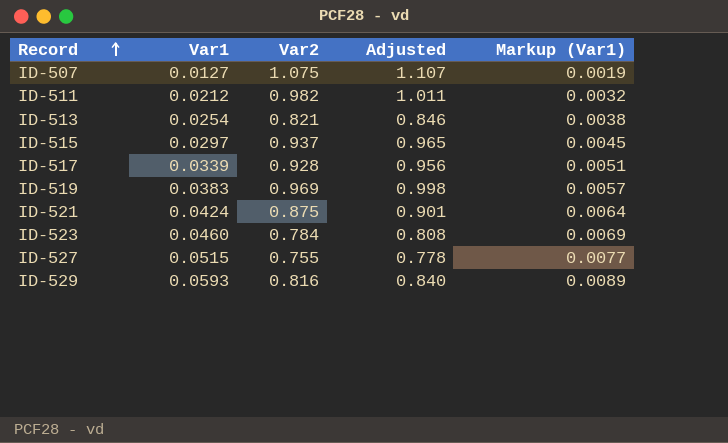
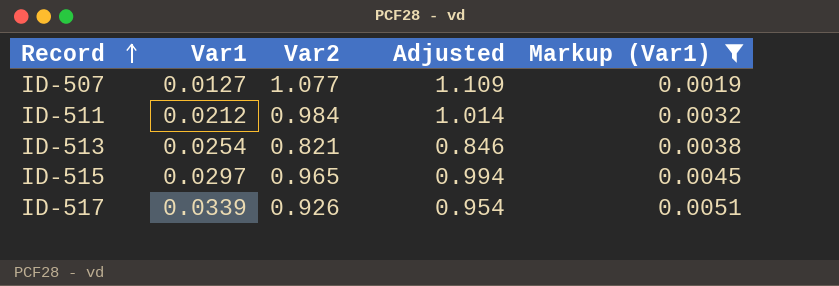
filter: none -> Markup (Var1) <= 0.0051
ID-507 | Var2: 1.075 -> 1.077
ID-507 | Adjusted: 1.107 -> 1.109
ID-511 | Var2: 0.982 -> 0.984
ID-511 | Adjusted: 1.011 -> 1.014
ID-515 | Var2: 0.937 -> 0.965
ID-515 | Adjusted: 0.965 -> 0.994
ID-517 | Var2: 0.928 -> 0.926
ID-517 | Adjusted: 0.956 -> 0.954

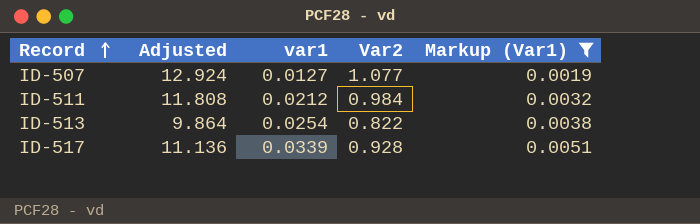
column Adjusted | formula: [Var2] * 1.03 -> [Var2] * 12
column Adjusted | position: 4 -> 2
column name: Var1 -> var1
row ID-515: 0.0297 | 0.965 | 0.994 | 0.0045 -> none
ID-513 | Var2: 0.821 -> 0.822
ID-517 | Var2: 0.926 -> 0.928

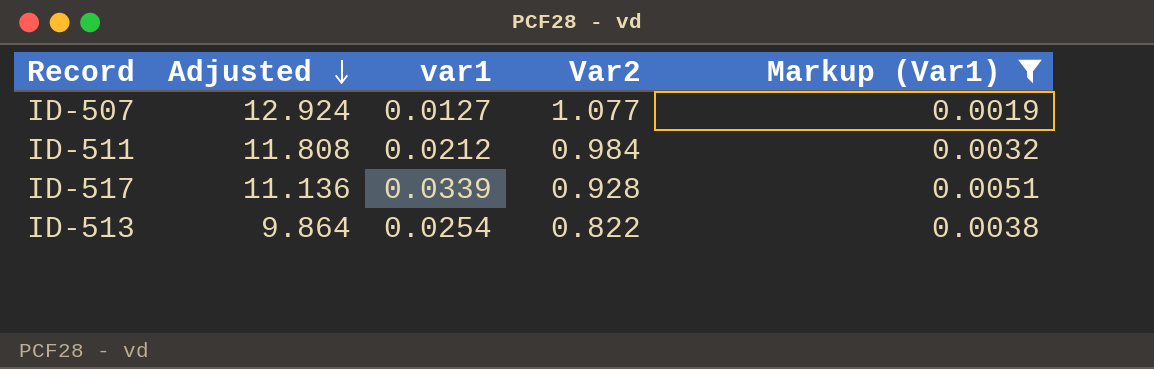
row order: Record ascending -> Adjusted descending

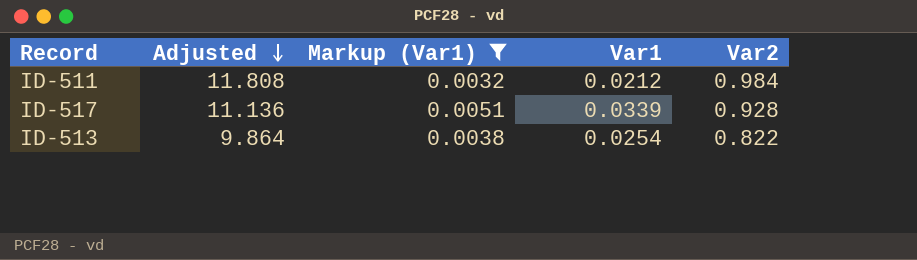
column Markup (Var1) | position: 5 -> 3
column name: var1 -> Var1
row ID-507: 12.924 | 0.0127 | 1.077 | 0.0019 -> none

